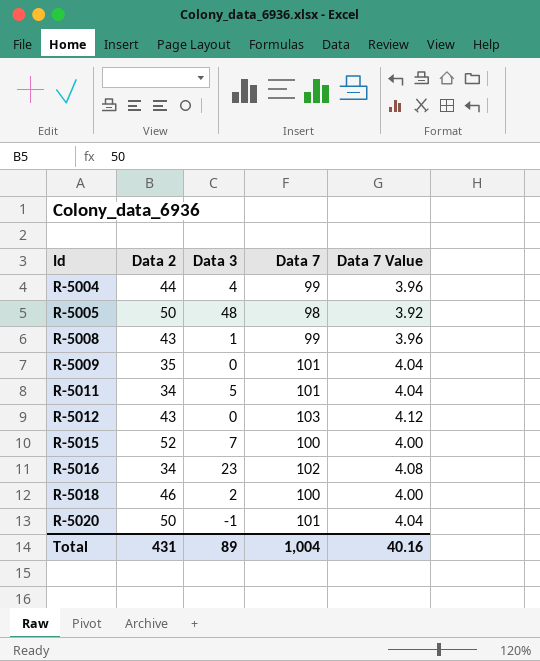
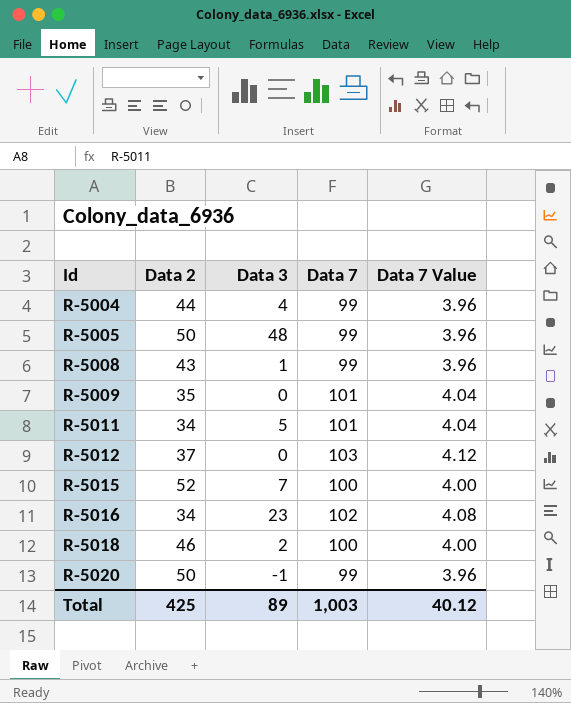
R-5005 | Data 7: 98 -> 99
R-5005 | Data 7 Value: 3.92 -> 3.96
R-5012 | Data 2: 43 -> 37
R-5020 | Data 7: 101 -> 99
R-5020 | Data 7 Value: 4.04 -> 3.96
Total | Data 2: 431 -> 425
Total | Data 7: 1,004 -> 1,003
Total | Data 7 Value: 40.16 -> 40.12

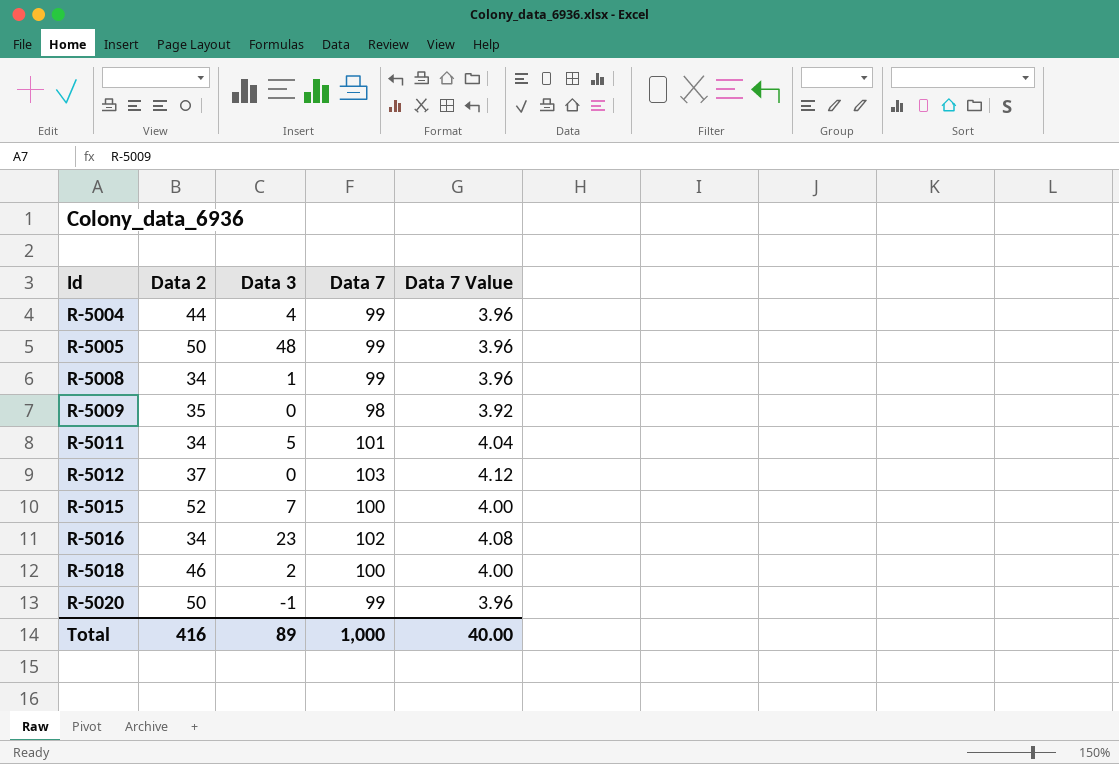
R-5008 | Data 2: 43 -> 34
R-5009 | Data 7: 101 -> 98
R-5009 | Data 7 Value: 4.04 -> 3.92
Total | Data 2: 425 -> 416
Total | Data 7: 1,003 -> 1,000
Total | Data 7 Value: 40.12 -> 40.00

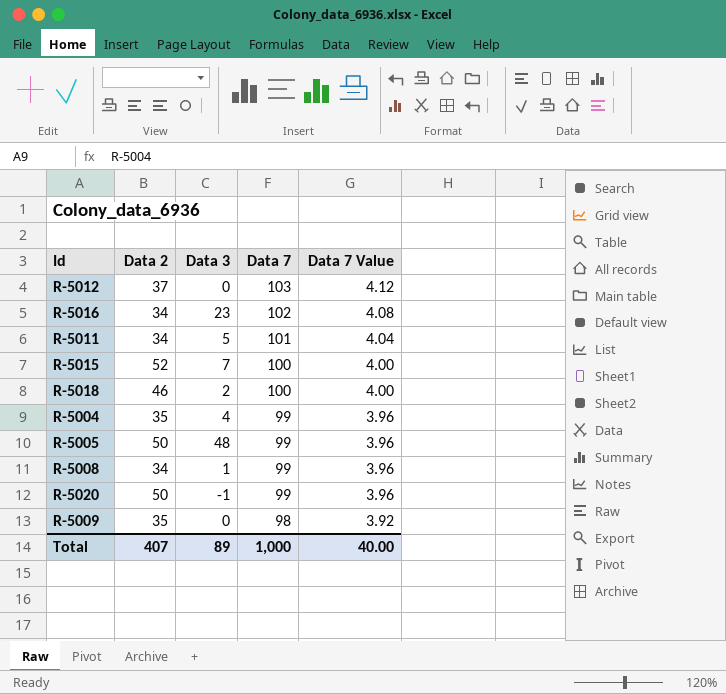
row order: Id ascending -> Data 7 descending
R-5004 | Data 2: 44 -> 35
Total | Data 2: 416 -> 407

